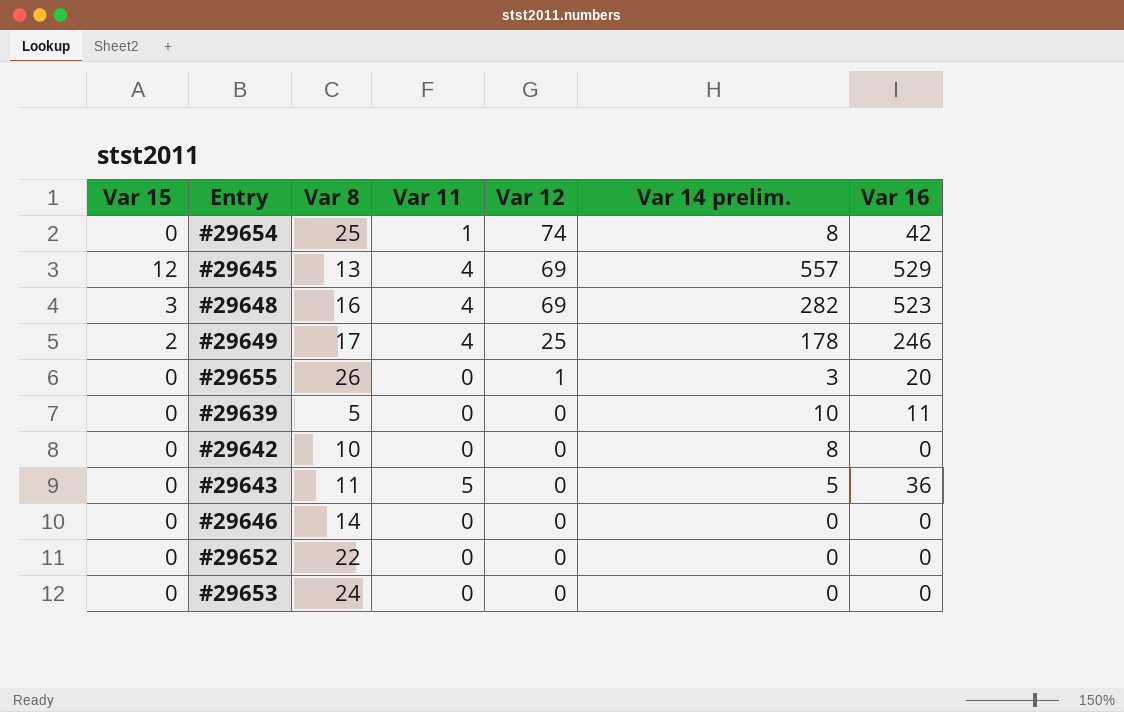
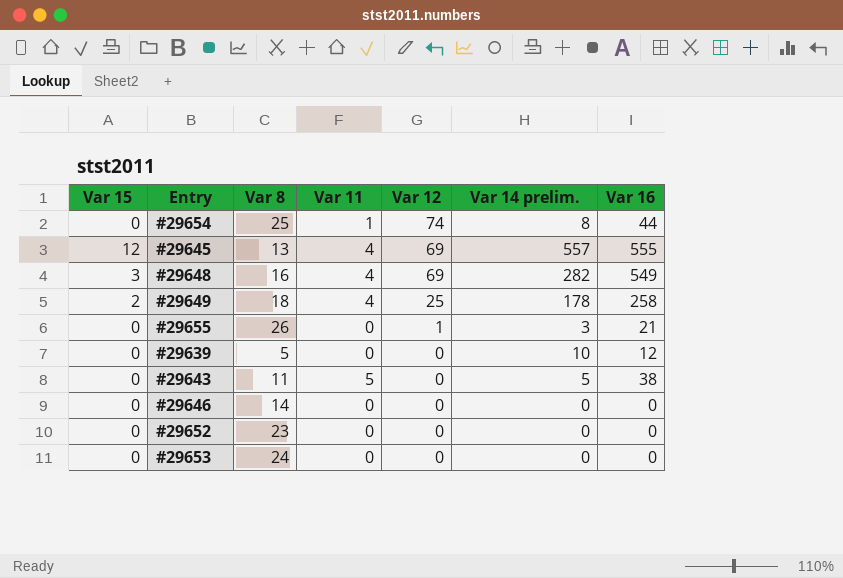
row #29642: 0 | 10 | 0 | 0 | 8 | 0 -> none
#29654 | Var 16: 42 -> 44
#29645 | Var 16: 529 -> 555
#29648 | Var 16: 523 -> 549
#29649 | Var 8: 17 -> 18
#29649 | Var 16: 246 -> 258
#29655 | Var 16: 20 -> 21
#29639 | Var 16: 11 -> 12
#29643 | Var 16: 36 -> 38
#29652 | Var 8: 22 -> 23

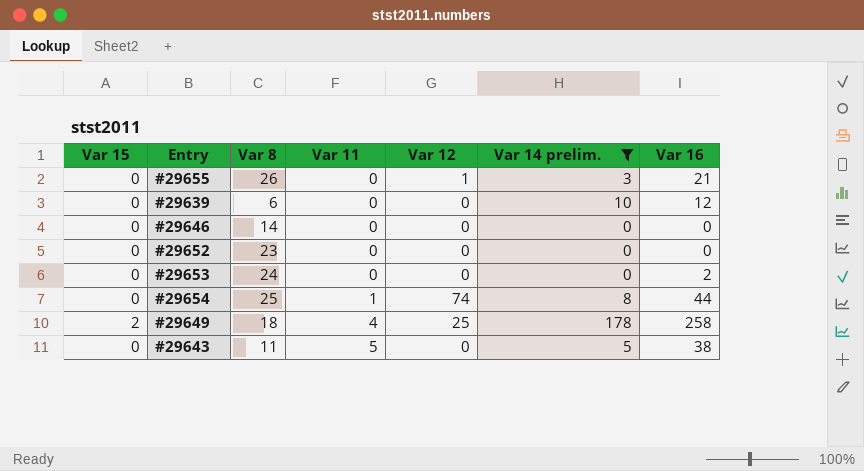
filter: none -> Var 14 prelim. <= 178
row order: Var 12 descending -> Var 11 ascending
#29639 | Var 8: 5 -> 6
#29653 | Var 16: 0 -> 2

